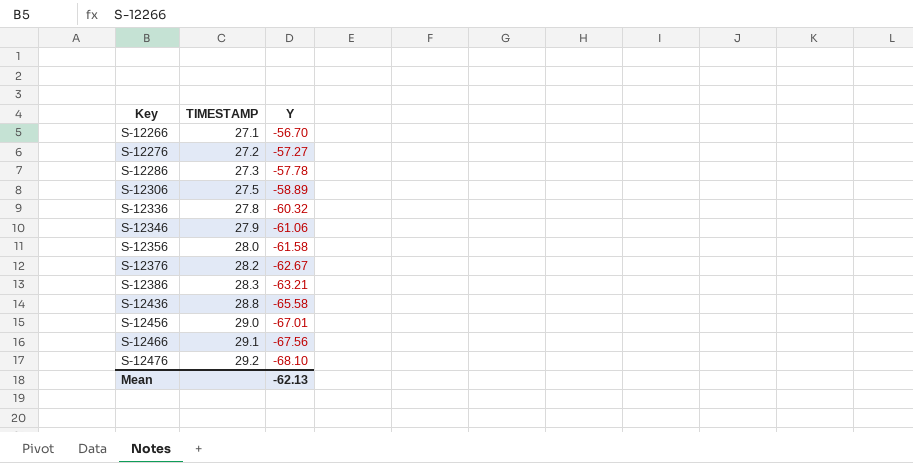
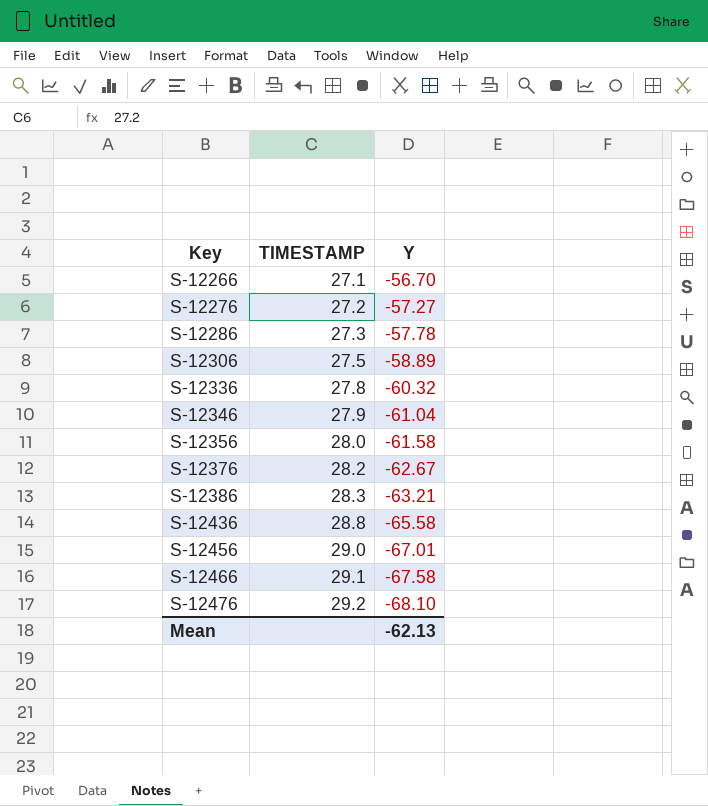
S-12346 | Y: -61.06 -> -61.04
S-12466 | Y: -67.56 -> -67.58

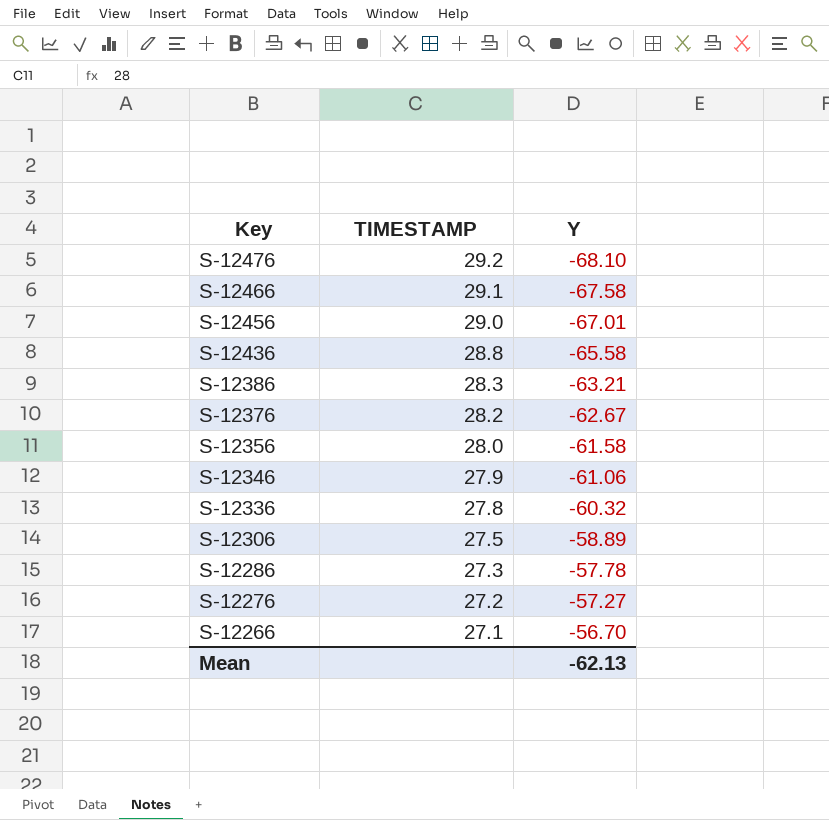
row order: Key ascending -> Key descending
S-12346 | Y: -61.04 -> -61.06

